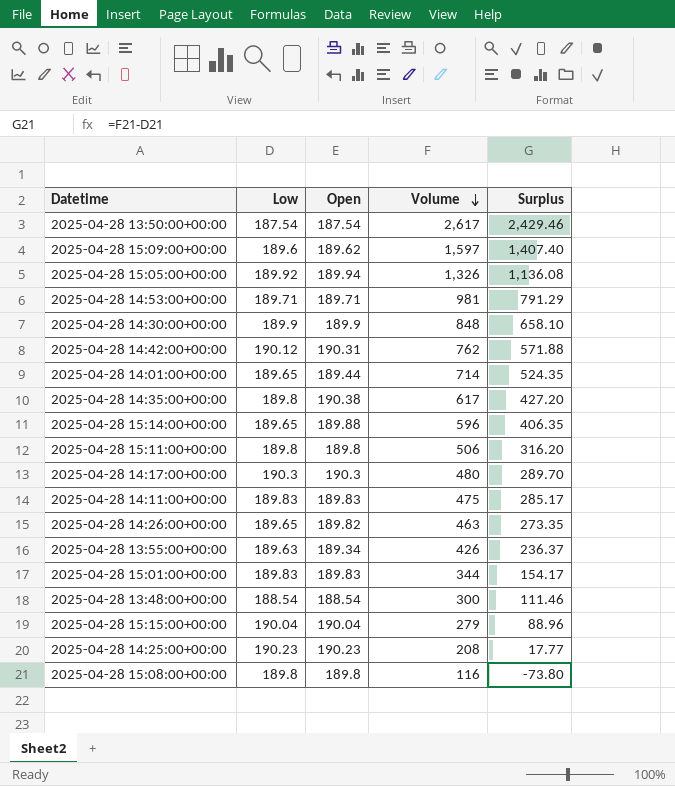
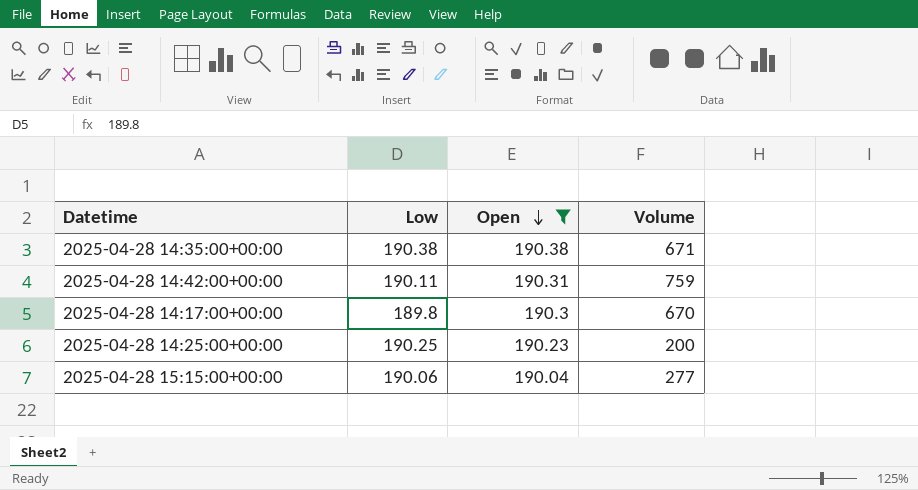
filter: none -> Open >= 190.04
row order: Volume descending -> Open descending
column Surplus | formula: [Volume] - [Low] -> none
2025-04-28 14:35:00+00:00 | Low: 189.8 -> 190.38
2025-04-28 14:35:00+00:00 | Volume: 617 -> 671
2025-04-28 14:42:00+00:00 | Low: 190.12 -> 190.11
2025-04-28 14:42:00+00:00 | Volume: 762 -> 759
2025-04-28 14:17:00+00:00 | Low: 190.3 -> 189.8
2025-04-28 14:17:00+00:00 | Volume: 480 -> 670
2025-04-28 14:25:00+00:00 | Low: 190.23 -> 190.25
2025-04-28 14:25:00+00:00 | Volume: 208 -> 200
2025-04-28 15:15:00+00:00 | Low: 190.04 -> 190.06
2025-04-28 15:15:00+00:00 | Volume: 279 -> 277

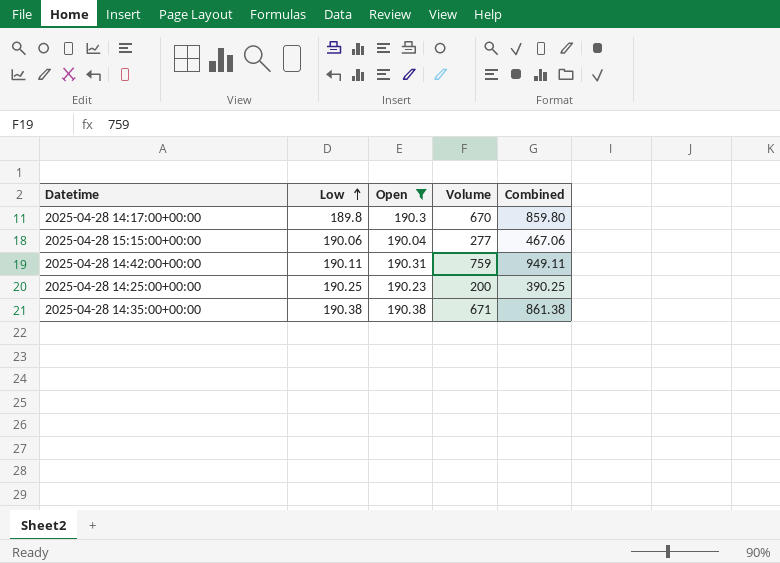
row order: Open descending -> Low ascending
column Combined | formula: none -> [Low] + [Volume]

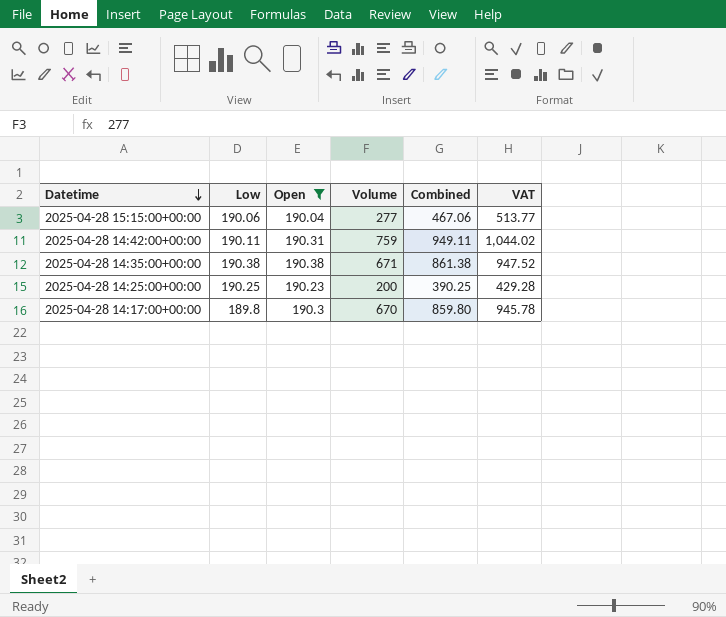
row order: Low ascending -> Datetime descending
column VAT | formula: none -> [Combined] * 1.1

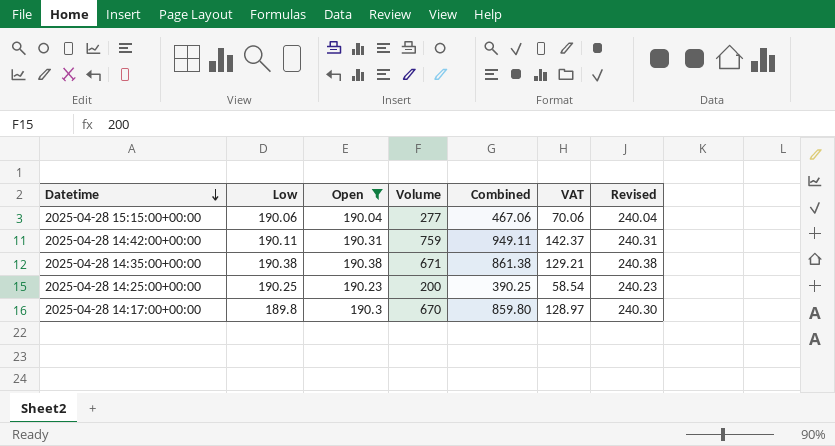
column VAT | formula: [Combined] * 1.1 -> [Combined] * 0.15
column Revised | formula: none -> [Open] + 50

